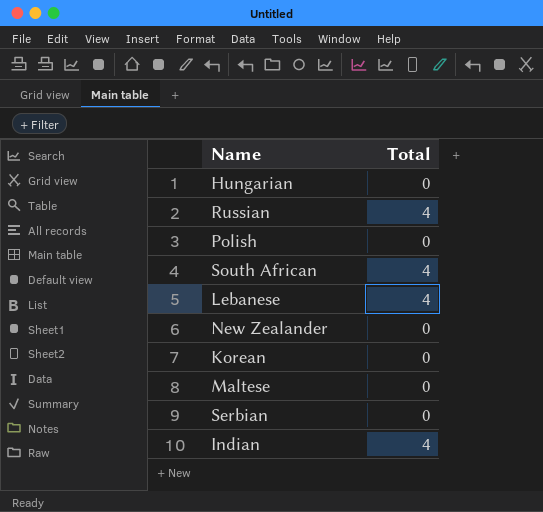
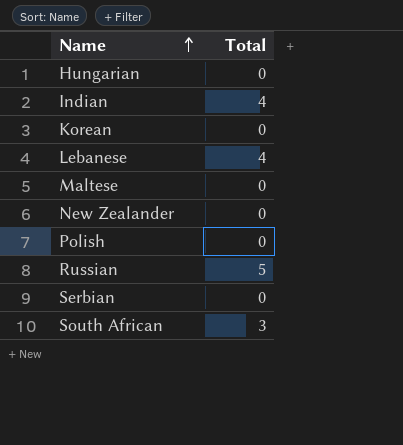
row order: none -> Name ascending
Russian | Total: 4 -> 5
South African | Total: 4 -> 3

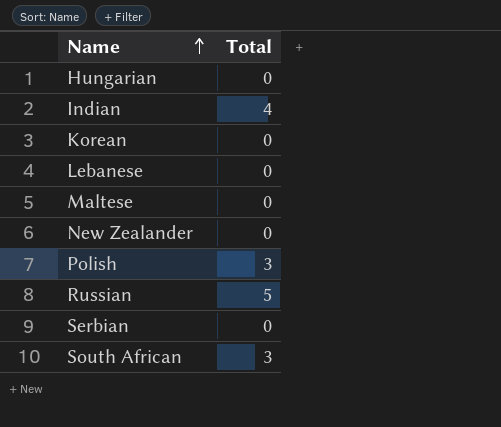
Lebanese | Total: 4 -> 0
Polish | Total: 0 -> 3

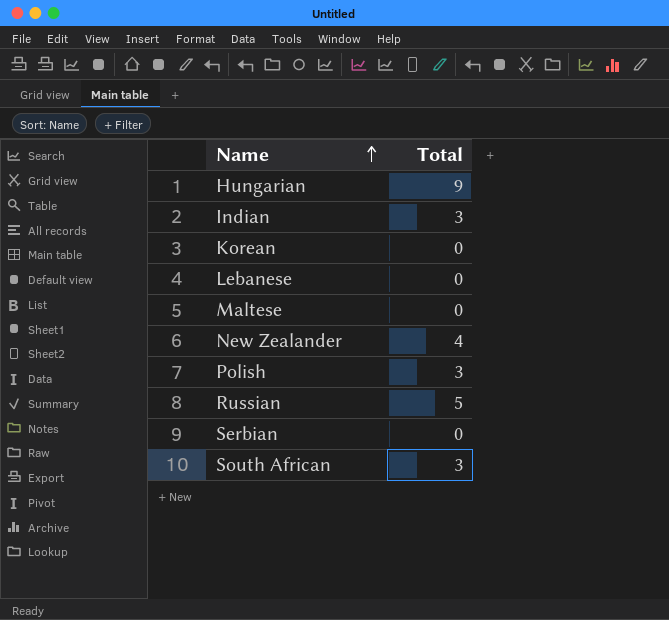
Hungarian | Total: 0 -> 9
Indian | Total: 4 -> 3
New Zealander | Total: 0 -> 4

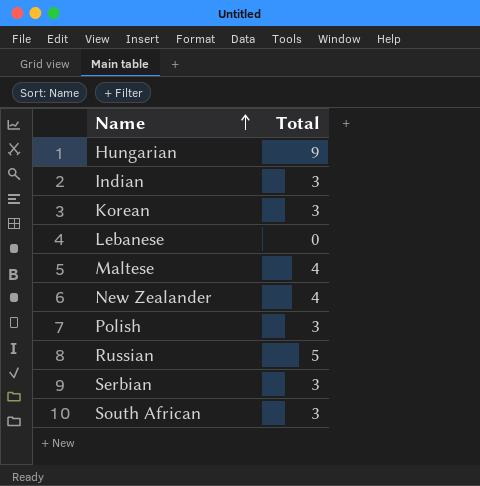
Korean | Total: 0 -> 3
Maltese | Total: 0 -> 4
Serbian | Total: 0 -> 3

